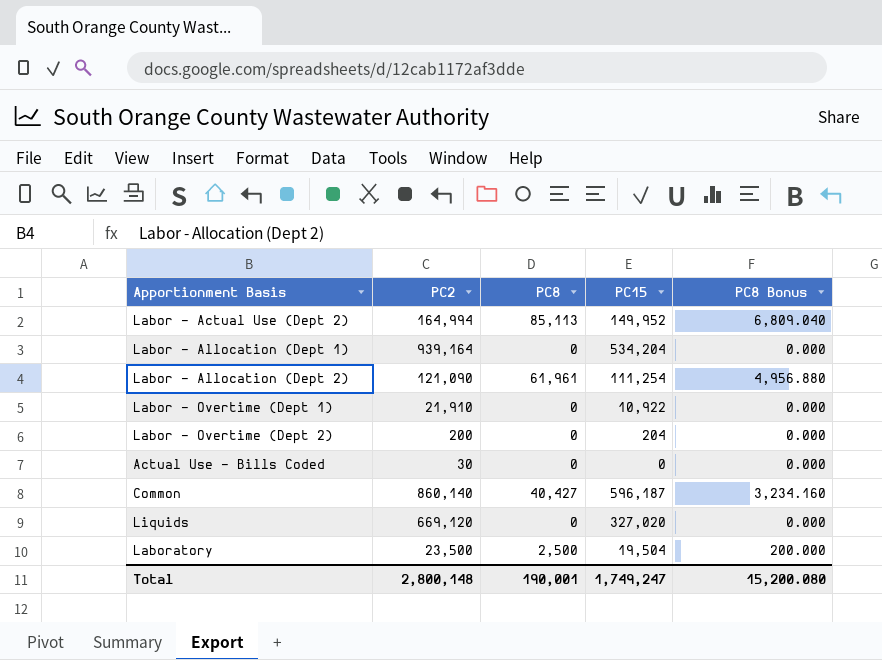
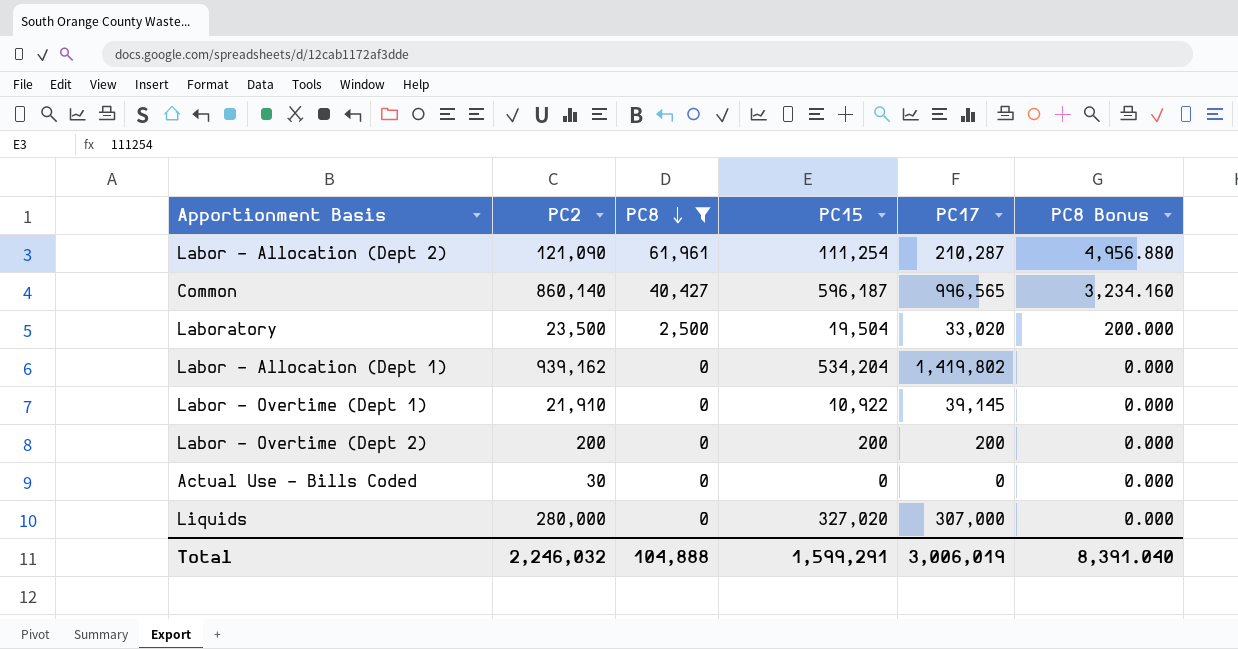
filter: none -> PC8 != 85,113
row order: none -> PC8 descending
column PC17 | position: none -> 5
Labor - Allocation (Dept 1) | PC2: 939,164 -> 939,162
Labor - Overtime (Dept 2) | PC15: 204 -> 200
Liquids | PC2: 669,120 -> 280,000
Total | PC2: 2,800,148 -> 2,246,032
Total | PC8: 190,001 -> 104,888
Total | PC15: 1,749,247 -> 1,599,291
Total | PC8 Bonus: 15,200.080 -> 8,391.040

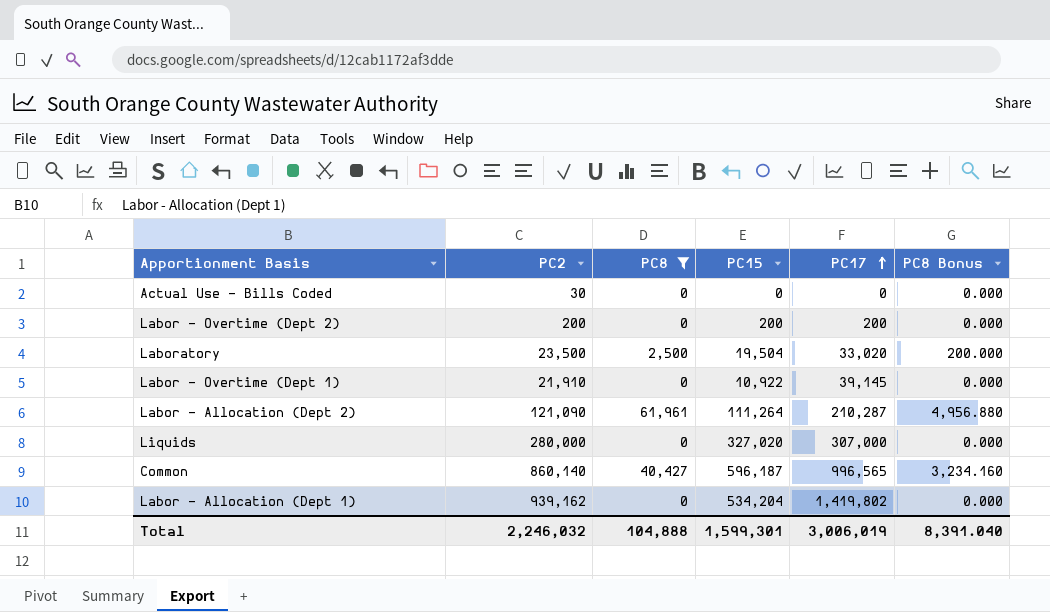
row order: PC8 descending -> PC17 ascending
Labor - Allocation (Dept 2) | PC15: 111,254 -> 111,264
Total | PC15: 1,599,291 -> 1,599,301

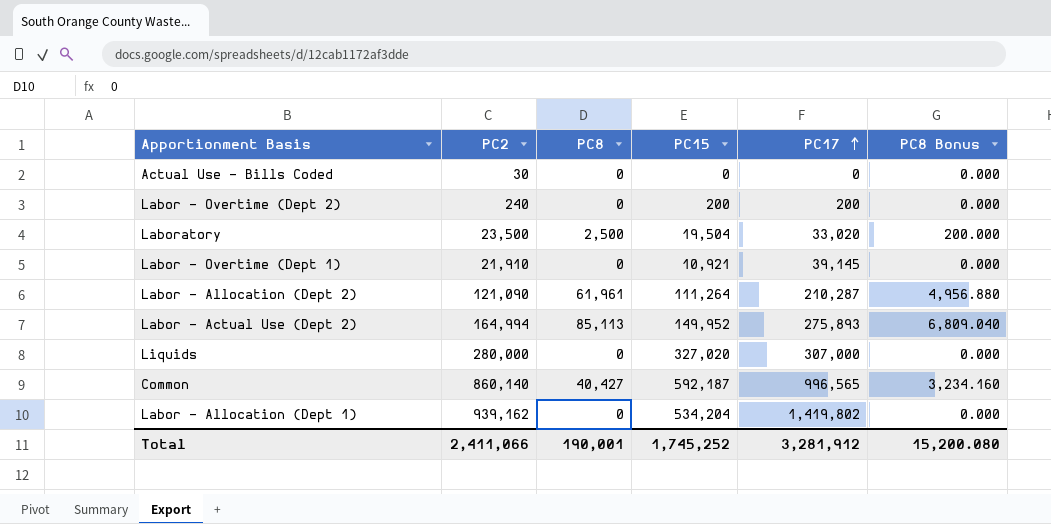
filter: PC8 != 85,113 -> none
Labor - Overtime (Dept 2) | PC2: 200 -> 240
Labor - Overtime (Dept 1) | PC15: 10,922 -> 10,921
Common | PC15: 596,187 -> 592,187
Total | PC2: 2,246,032 -> 2,411,066
Total | PC8: 104,888 -> 190,001
Total | PC15: 1,599,301 -> 1,745,252
Total | PC17: 3,006,019 -> 3,281,912
Total | PC8 Bonus: 8,391.040 -> 15,200.080

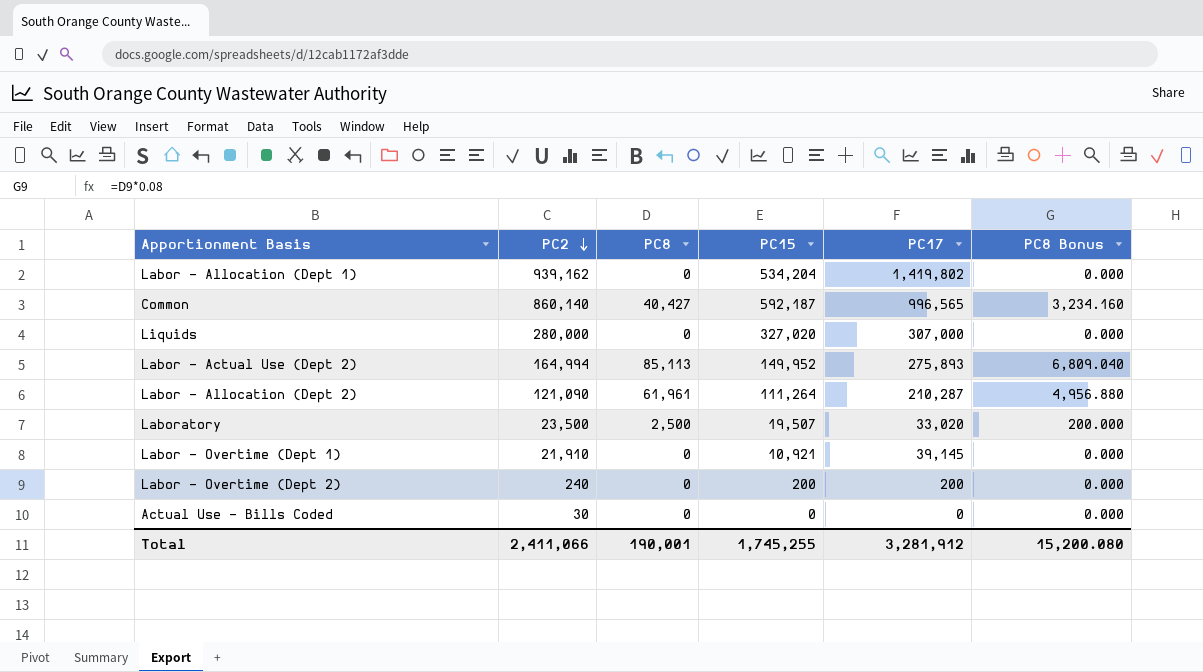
row order: PC17 ascending -> PC2 descending
Laboratory | PC15: 19,504 -> 19,507
Total | PC15: 1,745,252 -> 1,745,255

